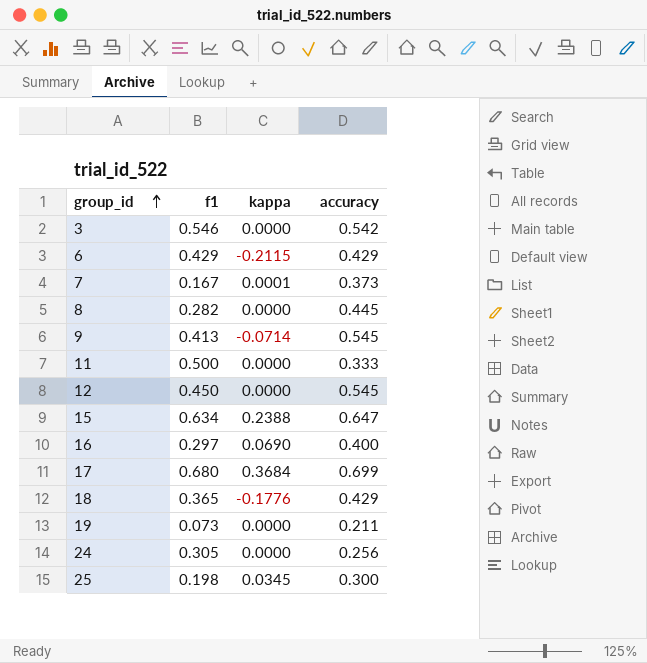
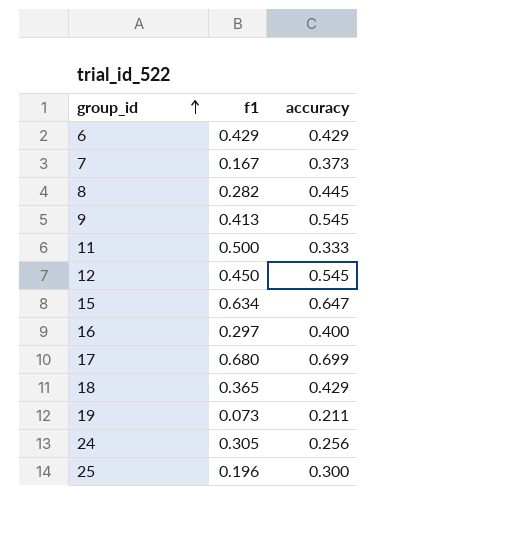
column kappa | position: 3 -> none
row 3: 0.546 | 0.0000 | 0.542 -> none
25 | f1: 0.198 -> 0.196

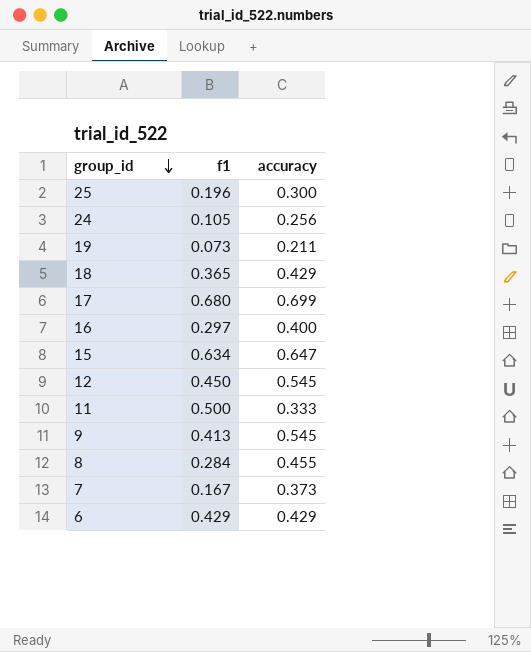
row order: group_id ascending -> group_id descending
24 | f1: 0.305 -> 0.105
8 | f1: 0.282 -> 0.284
8 | accuracy: 0.445 -> 0.455

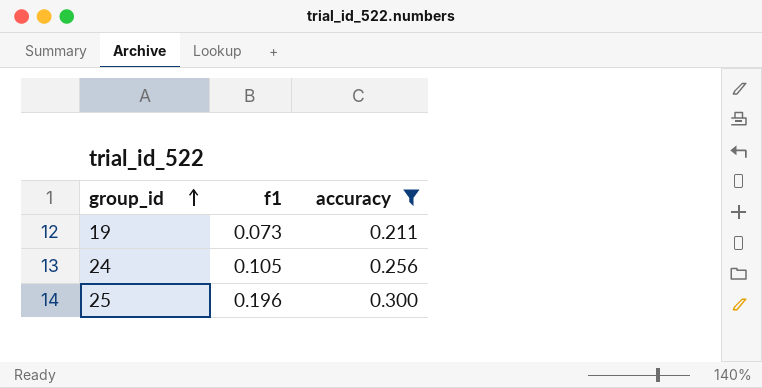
filter: none -> accuracy <= 0.300
row order: group_id descending -> group_id ascending

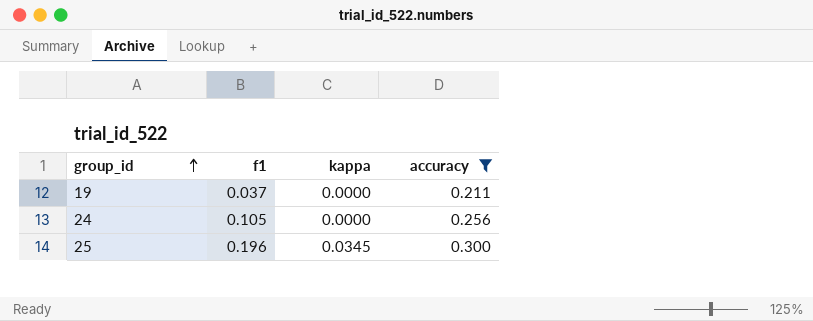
column kappa | position: none -> 3
19 | f1: 0.073 -> 0.037

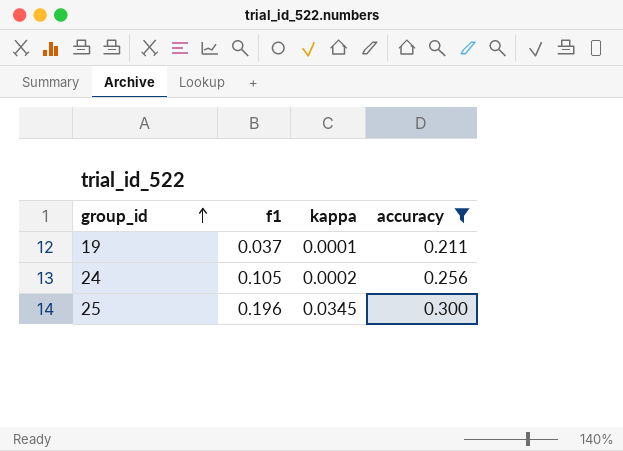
19 | kappa: 0.0000 -> 0.0001
24 | kappa: 0.0000 -> 0.0002

